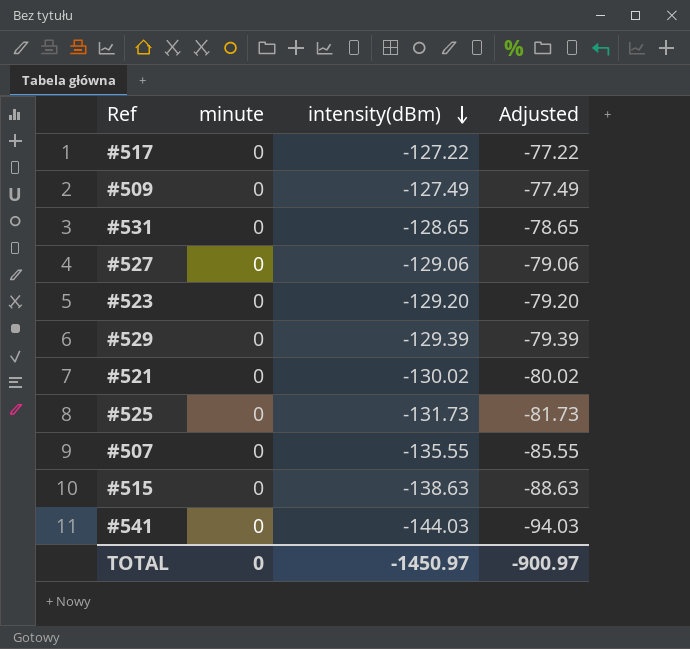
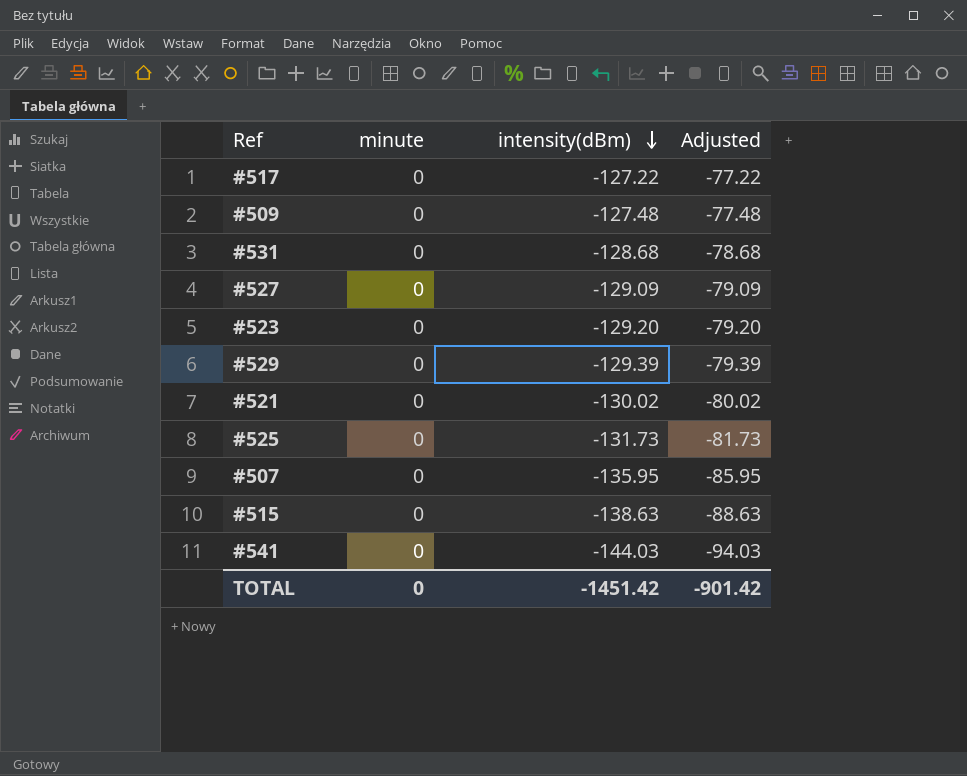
#509 | intensity(dBm): -127.49 -> -127.48
#509 | Adjusted: -77.49 -> -77.48
#531 | intensity(dBm): -128.65 -> -128.68
#531 | Adjusted: -78.65 -> -78.68
#527 | intensity(dBm): -129.06 -> -129.09
#527 | Adjusted: -79.06 -> -79.09
#507 | intensity(dBm): -135.55 -> -135.95
#507 | Adjusted: -85.55 -> -85.95
TOTAL | intensity(dBm): -1450.97 -> -1451.42
TOTAL | Adjusted: -900.97 -> -901.42

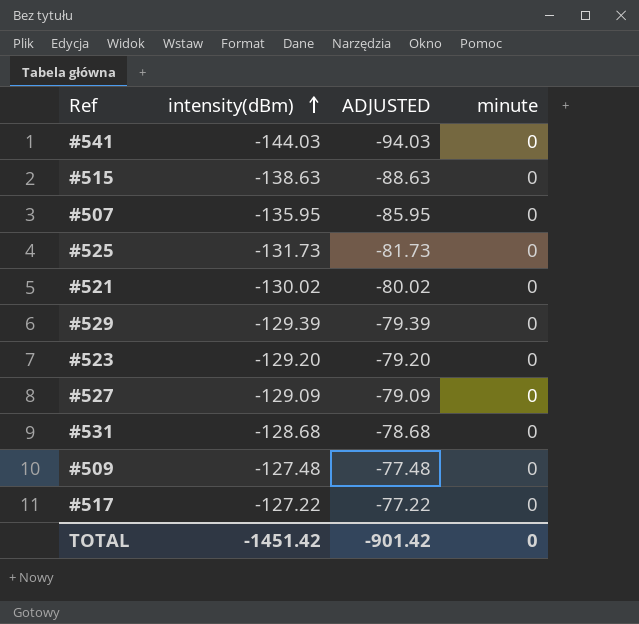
row order: intensity(dBm) descending -> intensity(dBm) ascending
column name: Adjusted -> ADJUSTED
column minute | position: 2 -> 4

